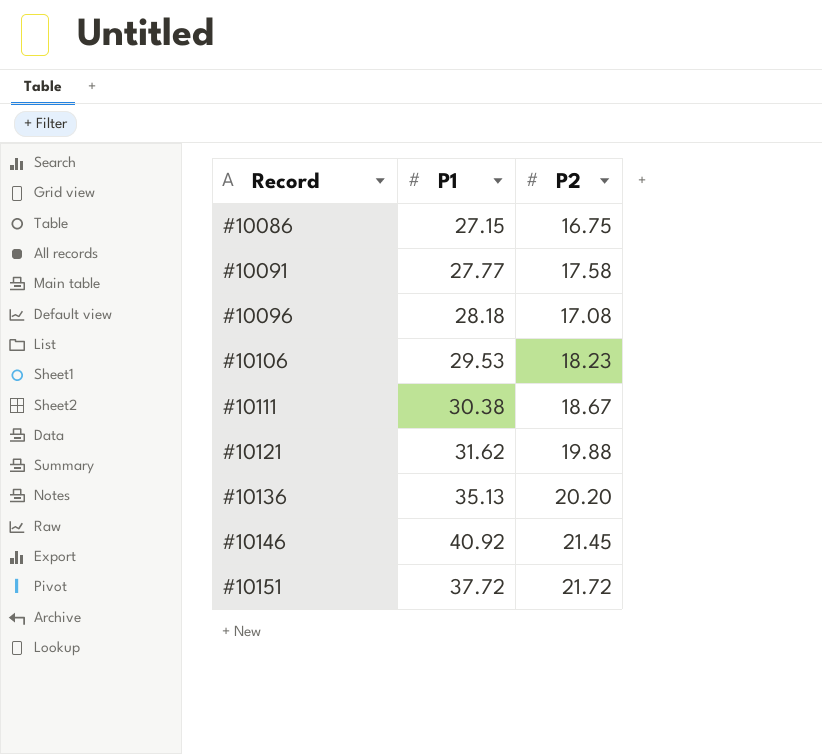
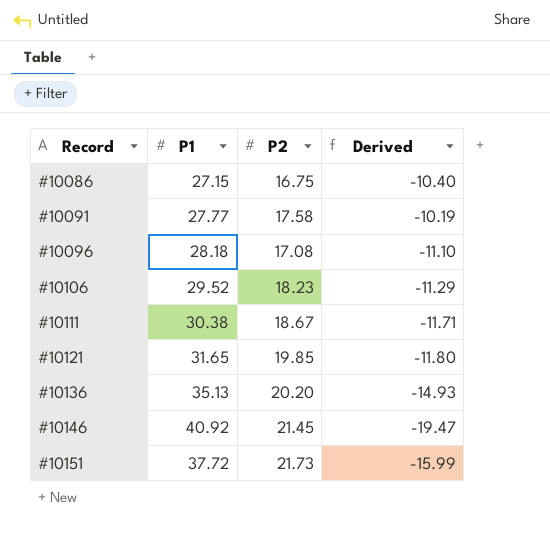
column Derived | formula: none -> [P2] - [P1]
#10106 | P1: 29.53 -> 29.52
#10121 | P1: 31.62 -> 31.65
#10121 | P2: 19.88 -> 19.85
#10151 | P2: 21.72 -> 21.73

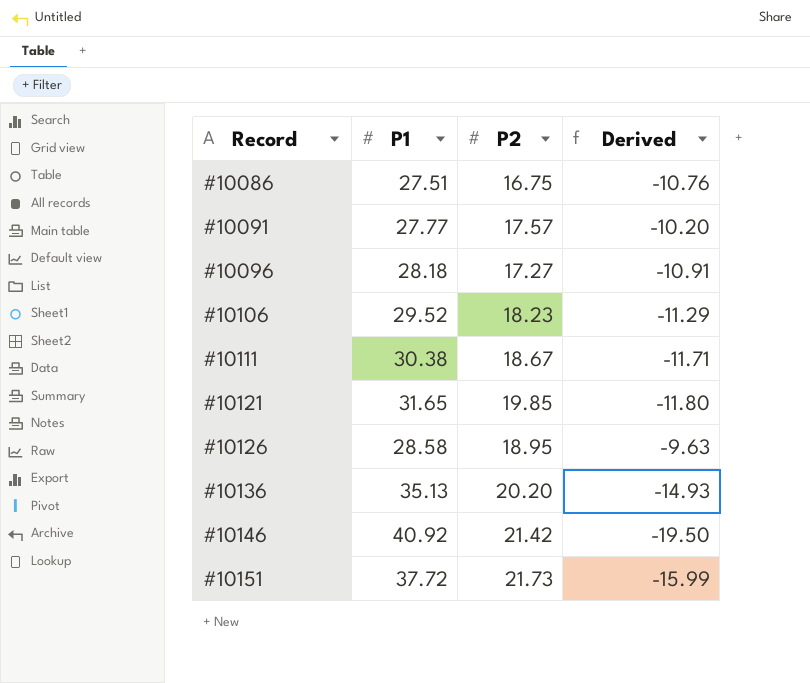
#10086 | P1: 27.15 -> 27.51
#10086 | Derived: -10.40 -> -10.76
#10091 | P2: 17.58 -> 17.57
#10091 | Derived: -10.19 -> -10.20
#10096 | P2: 17.08 -> 17.27
#10096 | Derived: -11.10 -> -10.91
row #10126: none -> 28.58 | 18.95 | -9.63
#10146 | P2: 21.45 -> 21.42
#10146 | Derived: -19.47 -> -19.50

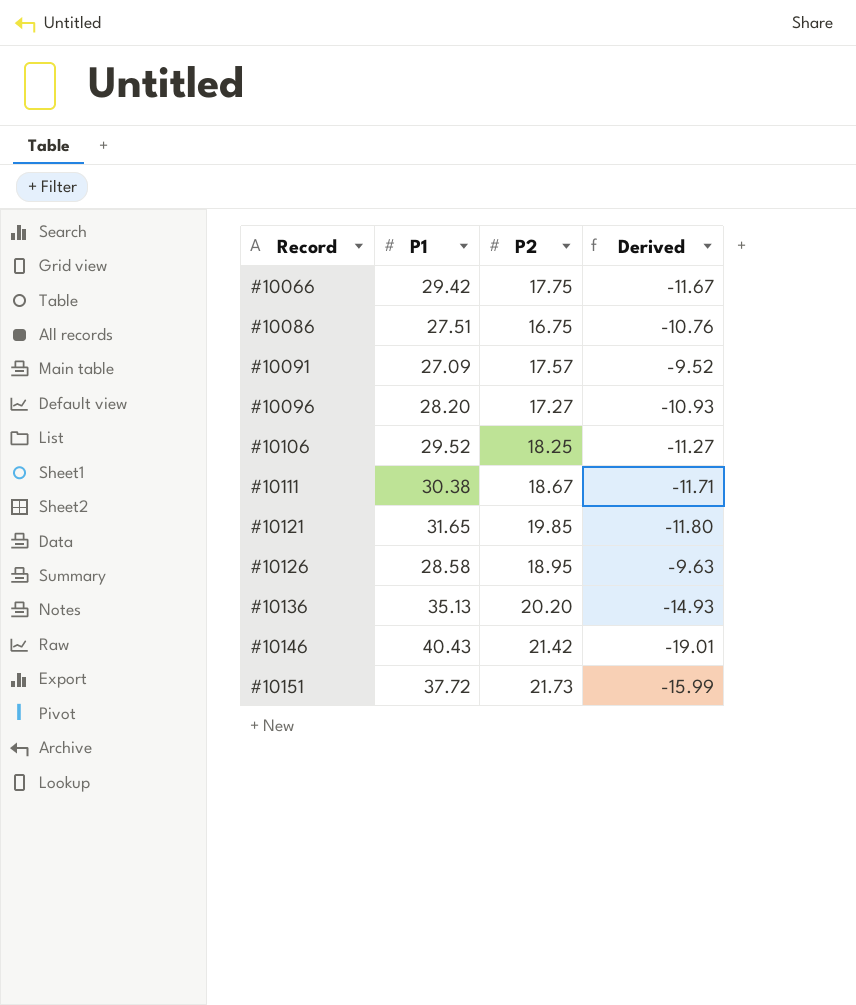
row #10066: none -> 29.42 | 17.75 | -11.67
#10091 | P1: 27.77 -> 27.09
#10091 | Derived: -10.20 -> -9.52
#10096 | P1: 28.18 -> 28.20
#10096 | Derived: -10.91 -> -10.93
#10106 | P2: 18.23 -> 18.25
#10106 | Derived: -11.29 -> -11.27
#10146 | P1: 40.92 -> 40.43
#10146 | Derived: -19.50 -> -19.01

